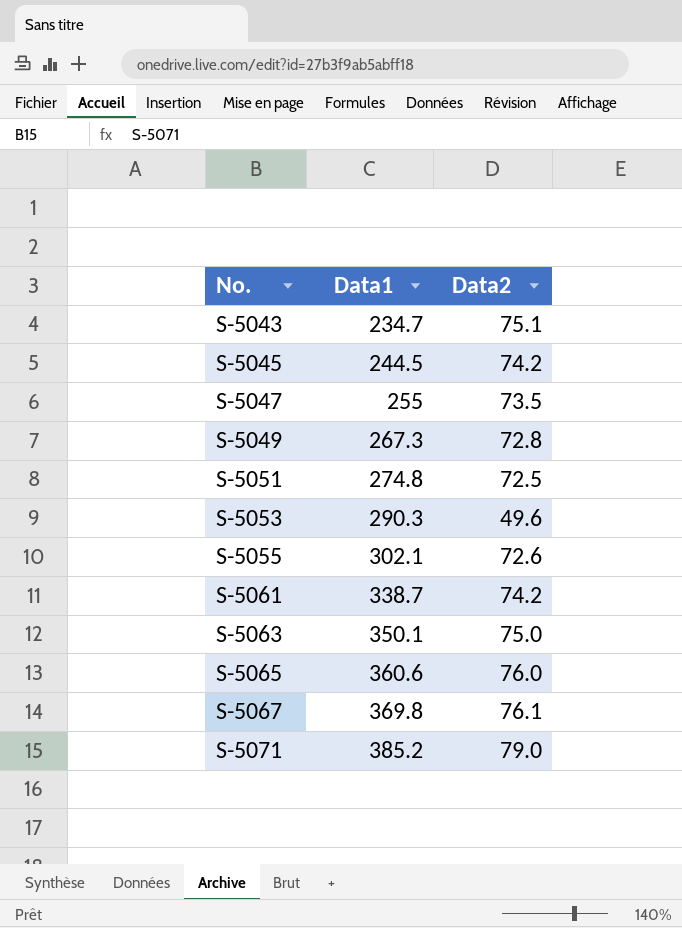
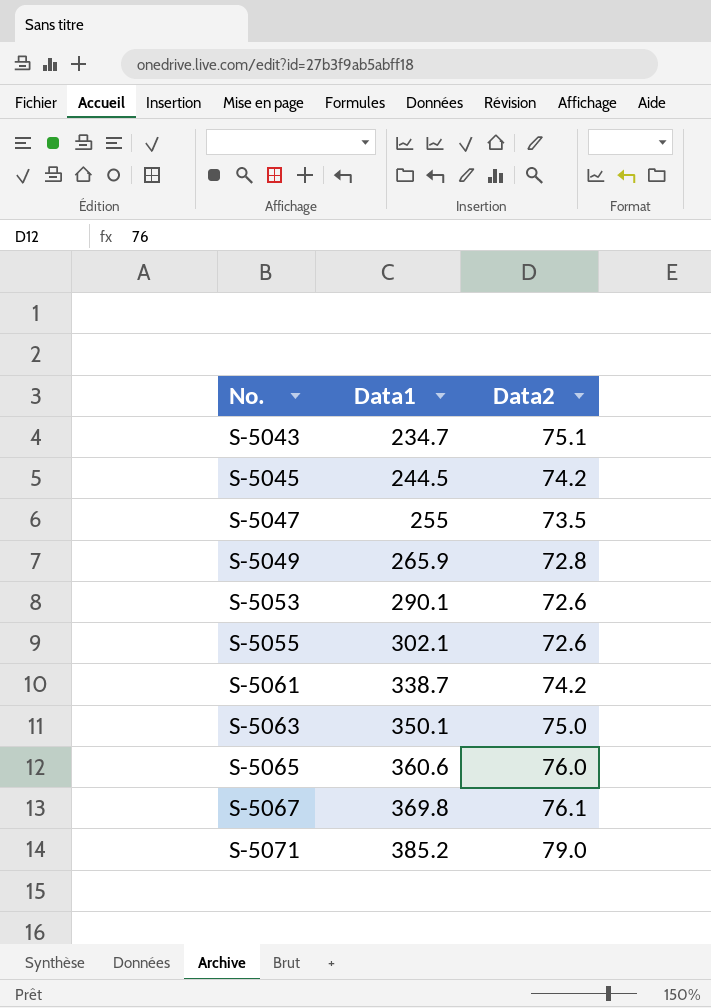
row S-5051: 274.8 | 72.5 -> none
S-5049 | Data1: 267.3 -> 265.9
S-5053 | Data1: 290.3 -> 290.1
S-5053 | Data2: 49.6 -> 72.6

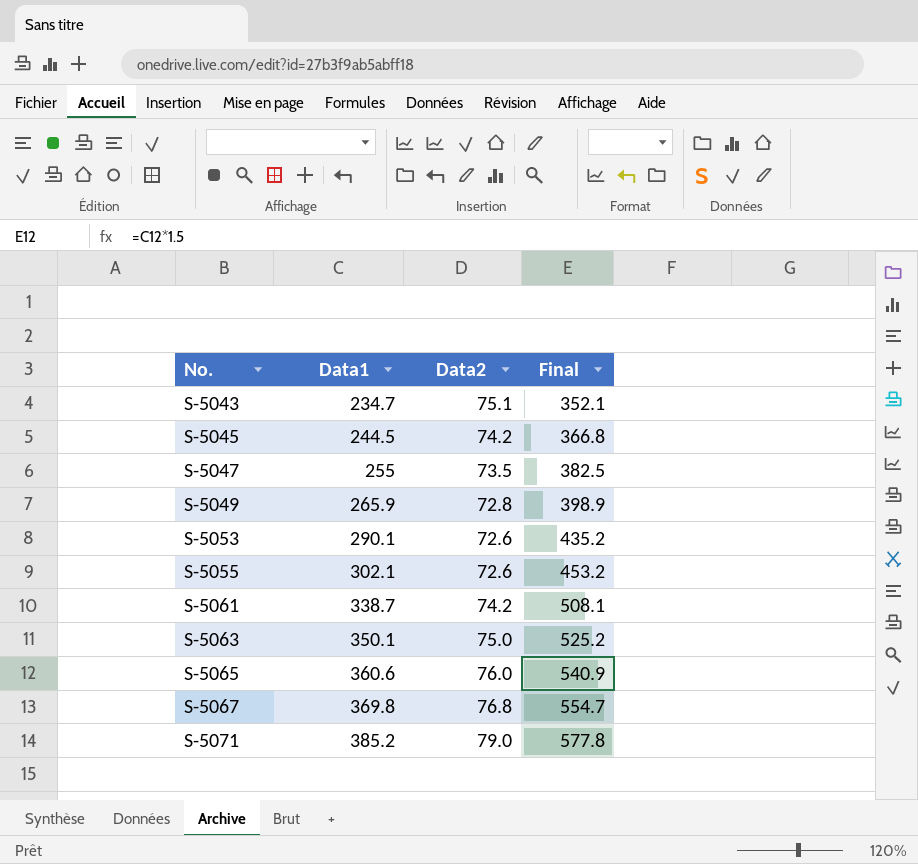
column Final | formula: none -> [Data1] * 1.5
S-5067 | Data2: 76.1 -> 76.8

